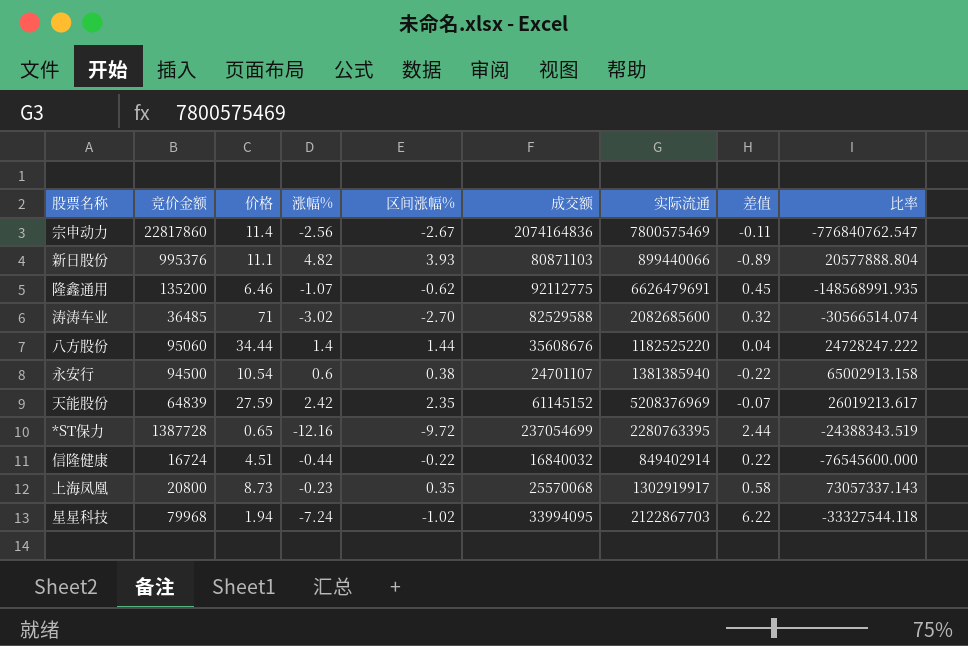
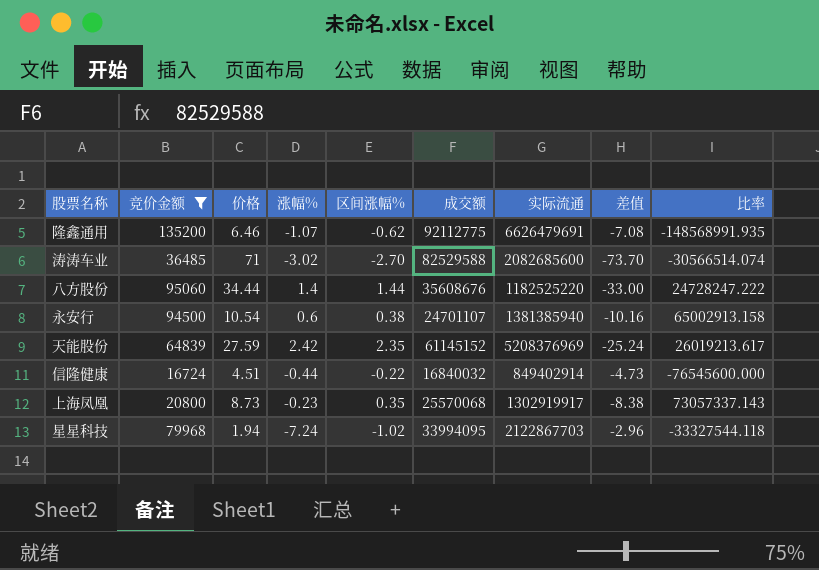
filter: none -> 竞价金额 <= 135200
column 差值 | formula: [区间涨幅%] - [涨幅%] -> [区间涨幅%] - [价格]

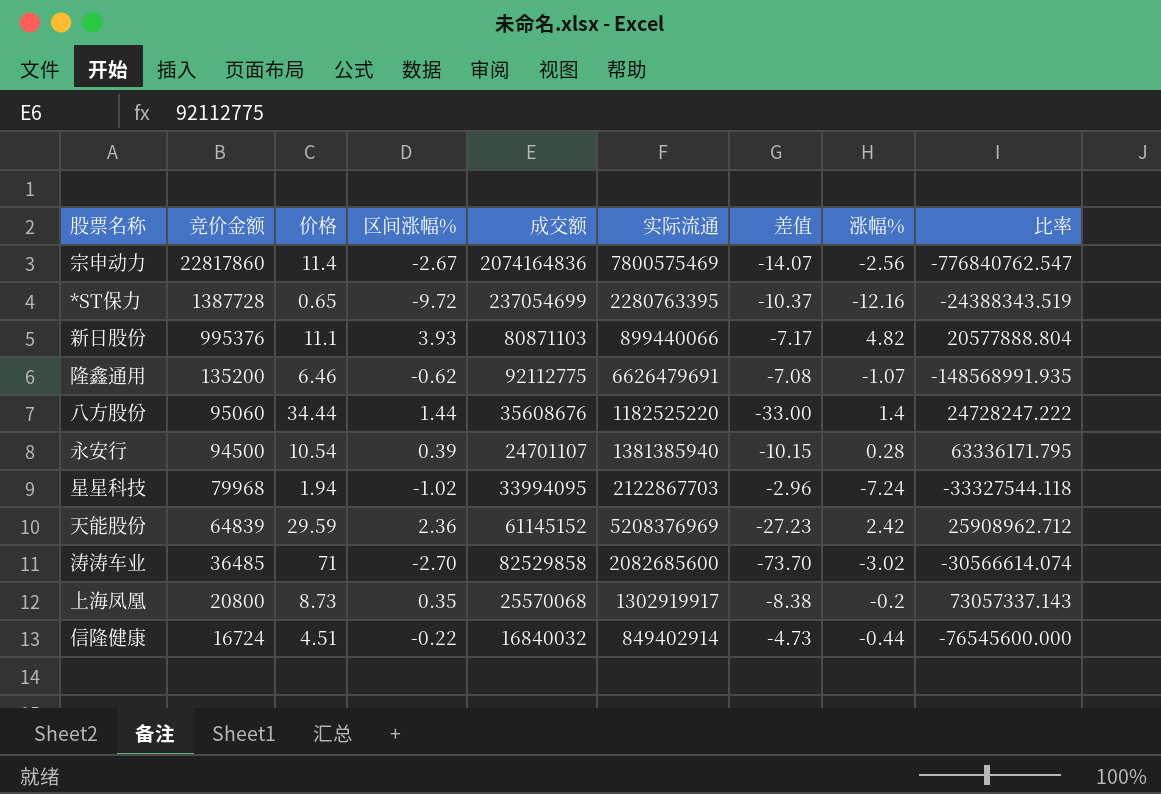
filter: 竞价金额 <= 135200 -> none
row order: none -> 竞价金额 descending
column 涨幅% | position: 4 -> 8
永安行 | 区间涨幅%: 0.38 -> 0.39
永安行 | 差值: -10.16 -> -10.15
永安行 | 涨幅%: 0.6 -> 0.28
永安行 | 比率: 65002913.158 -> 63336171.795
天能股份 | 价格: 27.59 -> 29.59
天能股份 | 区间涨幅%: 2.35 -> 2.36
天能股份 | 差值: -25.24 -> -27.23
天能股份 | 比率: 26019213.617 -> 25908962.712
涛涛车业 | 成交额: 82529588 -> 82529858
涛涛车业 | 比率: -30566514.074 -> -30566614.074
上海凤凰 | 涨幅%: -0.23 -> -0.2

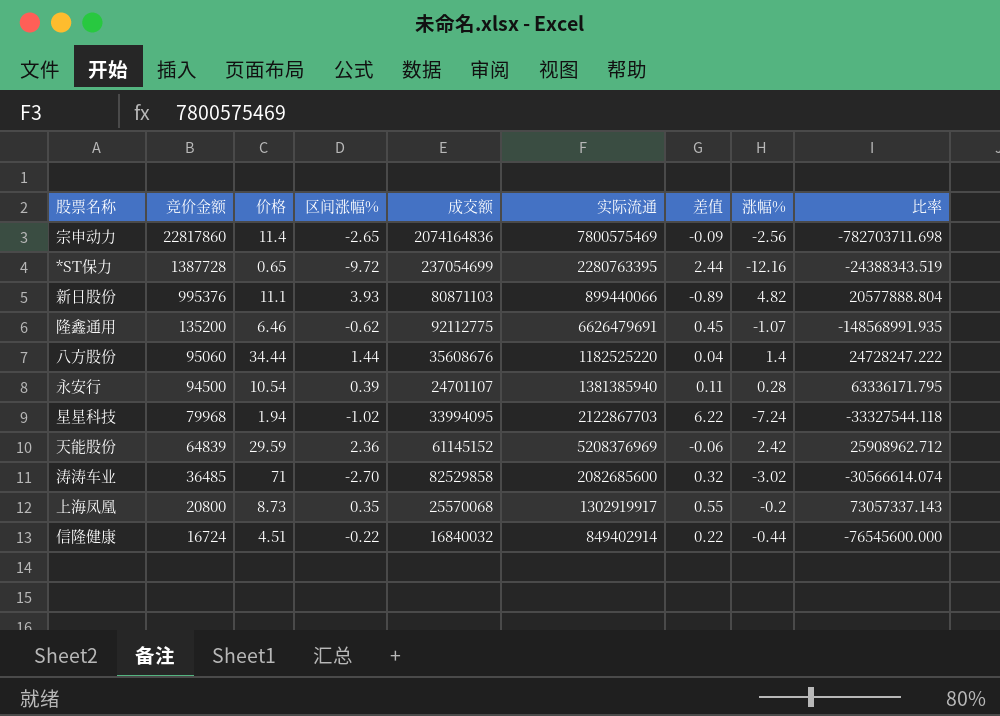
column 差值 | formula: [区间涨幅%] - [价格] -> [区间涨幅%] - [涨幅%]
宗申动力 | 区间涨幅%: -2.67 -> -2.65
宗申动力 | 比率: -776840762.547 -> -782703711.698

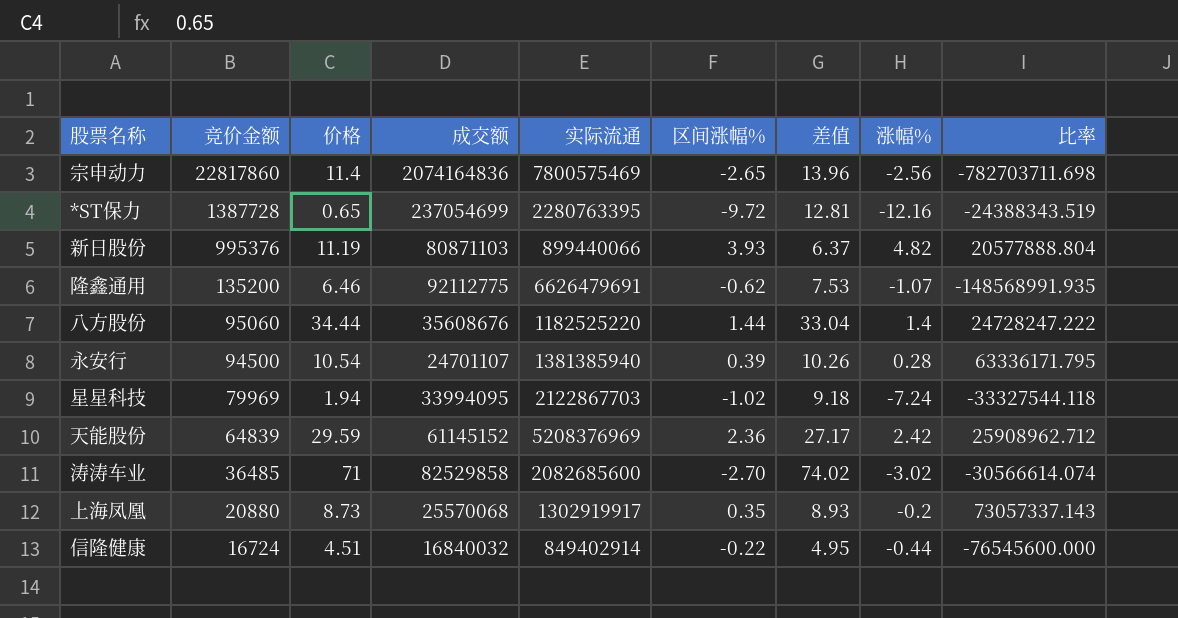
column 区间涨幅% | position: 4 -> 6
column 差值 | formula: [区间涨幅%] - [涨幅%] -> [价格] - [涨幅%]
新日股份 | 价格: 11.1 -> 11.19
星星科技 | 竞价金额: 79968 -> 79969
上海凤凰 | 竞价金额: 20800 -> 20880

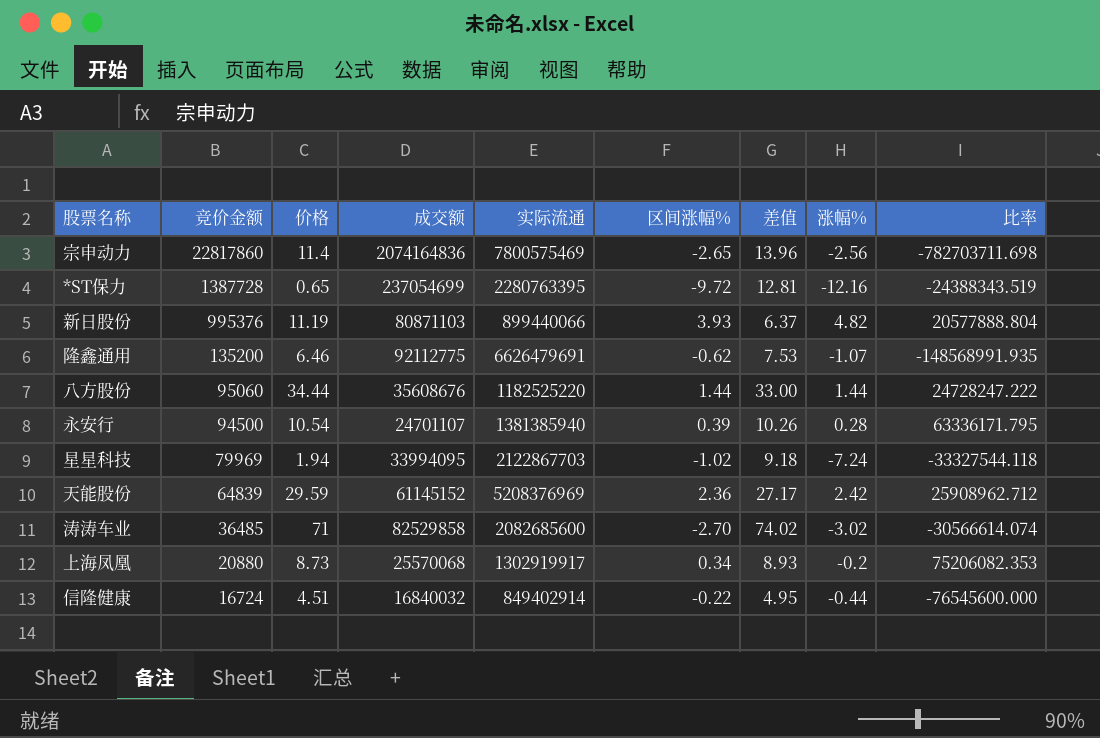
八方股份 | 差值: 33.04 -> 33.00
八方股份 | 涨幅%: 1.4 -> 1.44
上海凤凰 | 区间涨幅%: 0.35 -> 0.34
上海凤凰 | 比率: 73057337.143 -> 75206082.353

